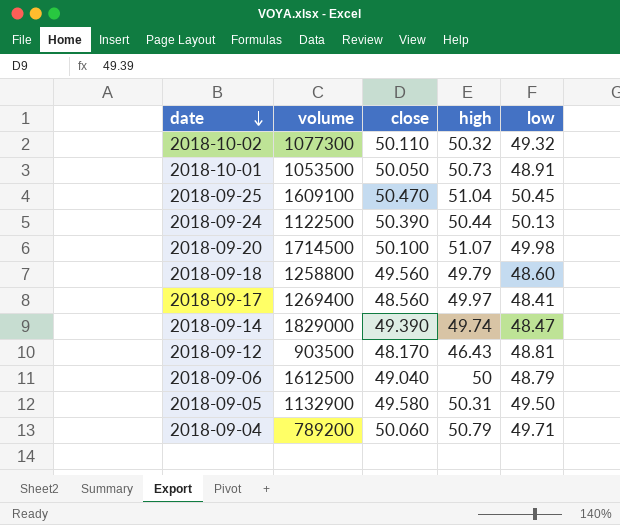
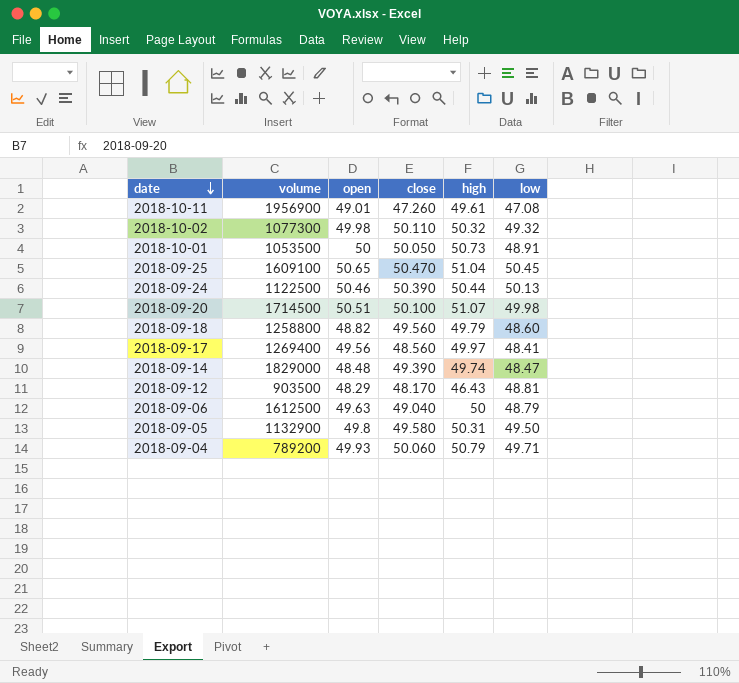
column open | position: none -> 3
row 2018-10-11: none -> 1956900 | 49.01 | 47.260 | 49.61 | 47.08

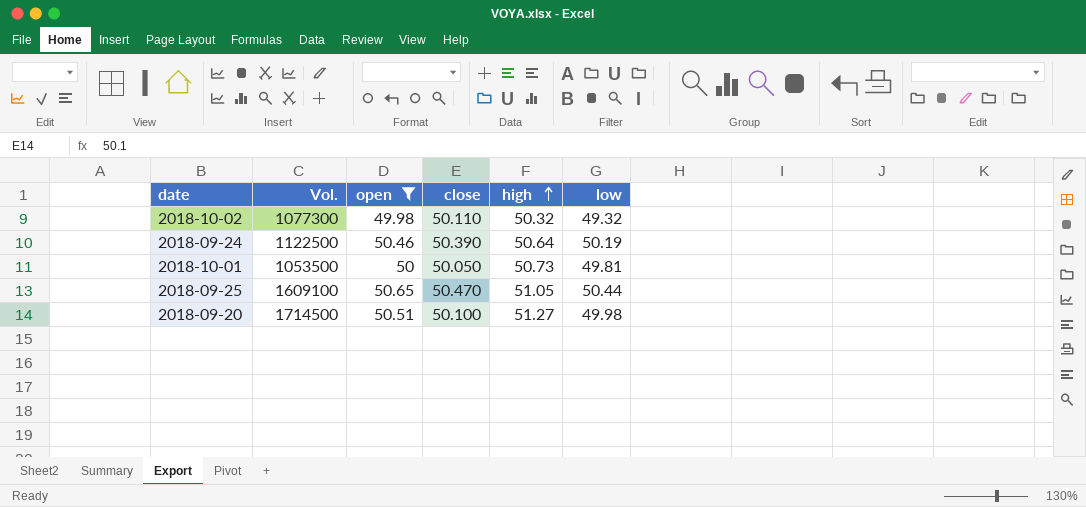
filter: none -> open >= 49.98
row order: date descending -> high ascending
column name: volume -> Vol.
2018-09-24 | high: 50.44 -> 50.64
2018-09-24 | low: 50.13 -> 50.19
2018-10-01 | low: 48.91 -> 49.81
2018-09-25 | high: 51.04 -> 51.05
2018-09-25 | low: 50.45 -> 50.44
2018-09-20 | high: 51.07 -> 51.27

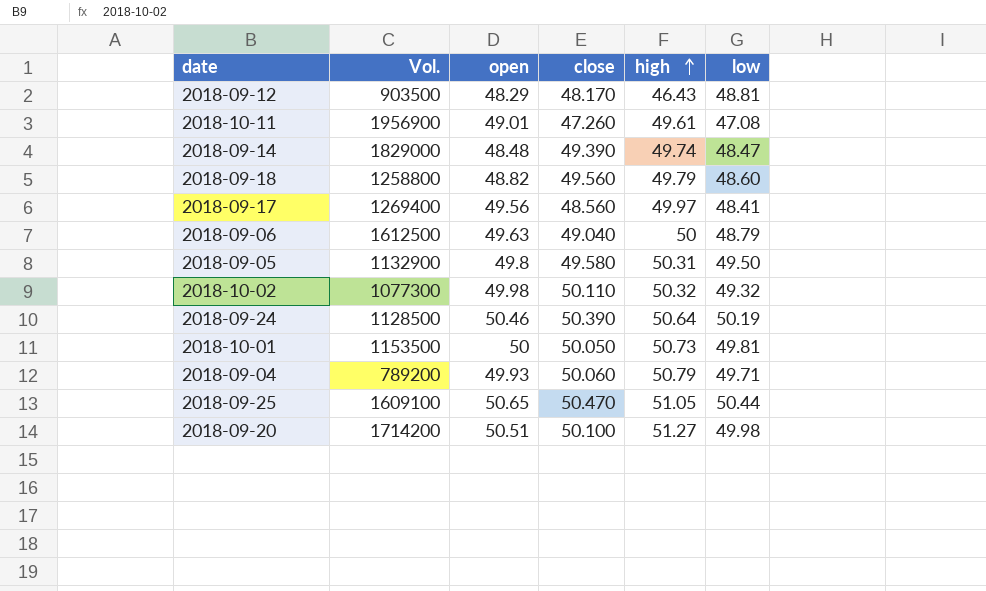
filter: open >= 49.98 -> none
2018-09-24 | Vol.: 1122500 -> 1128500
2018-10-01 | Vol.: 1053500 -> 1153500
2018-09-20 | Vol.: 1714500 -> 1714200

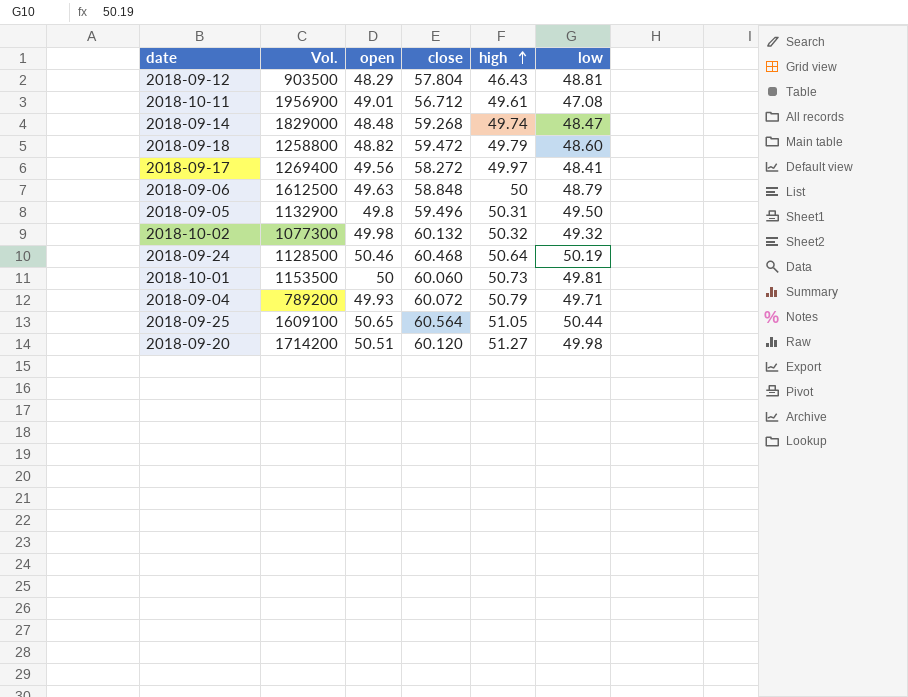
2018-09-12 | close: 48.170 -> 57.804
2018-10-11 | close: 47.260 -> 56.712
2018-09-14 | close: 49.390 -> 59.268
2018-09-18 | close: 49.560 -> 59.472
2018-09-17 | close: 48.560 -> 58.272
2018-09-06 | close: 49.040 -> 58.848
2018-09-05 | close: 49.580 -> 59.496
2018-10-02 | close: 50.110 -> 60.132
2018-09-24 | close: 50.390 -> 60.468
2018-10-01 | close: 50.050 -> 60.060
2018-09-04 | close: 50.060 -> 60.072
2018-09-25 | close: 50.470 -> 60.564
2018-09-20 | close: 50.100 -> 60.120

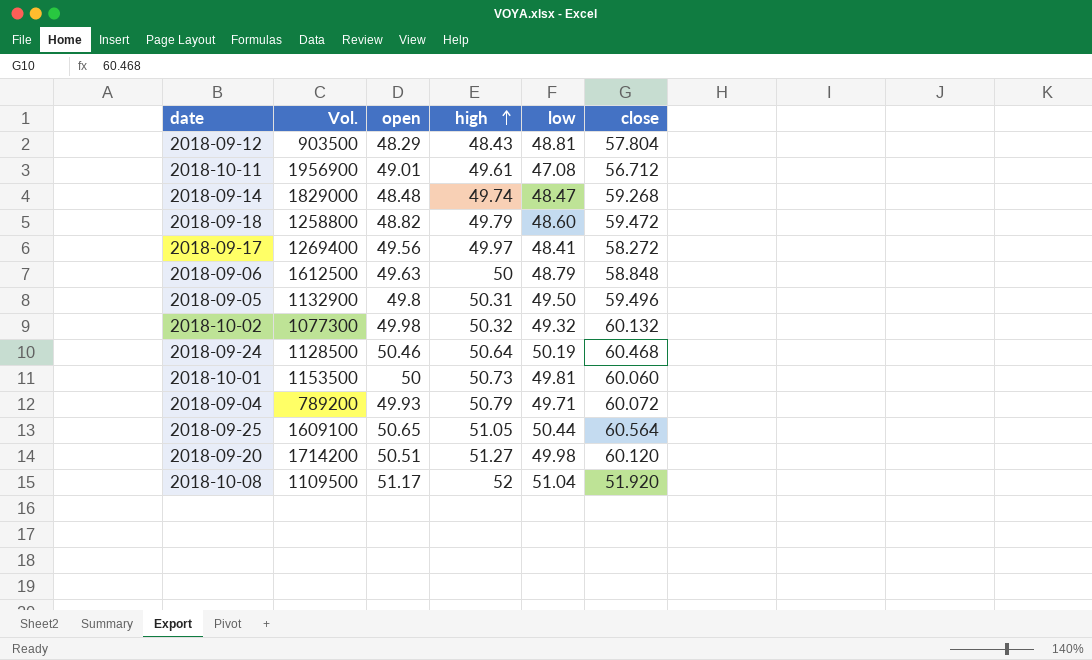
column close | position: 4 -> 6
2018-09-12 | high: 46.43 -> 48.43
row 2018-10-08: none -> 1109500 | 51.17 | 52 | 51.04 | 51.920

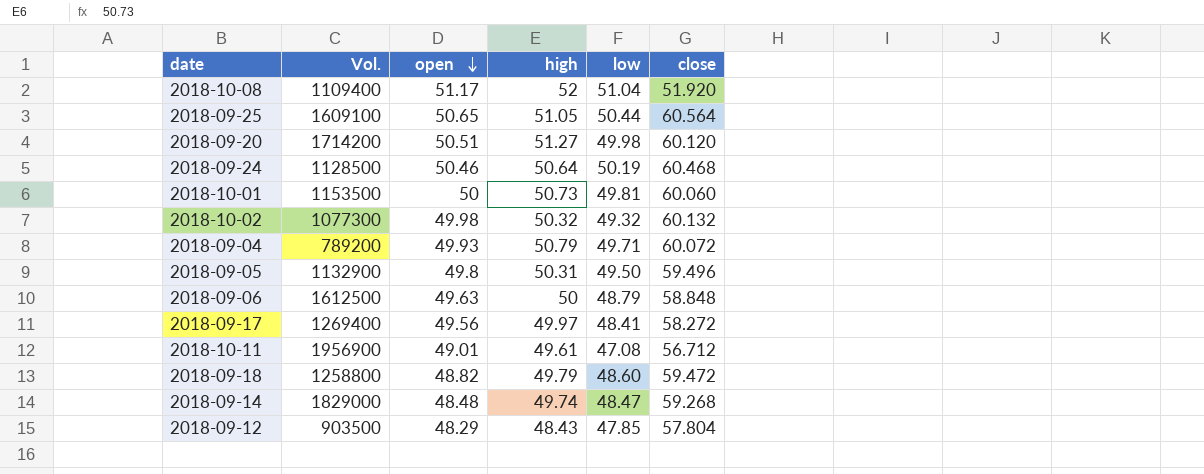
row order: high ascending -> open descending
2018-10-08 | Vol.: 1109500 -> 1109400
2018-09-12 | low: 48.81 -> 47.85

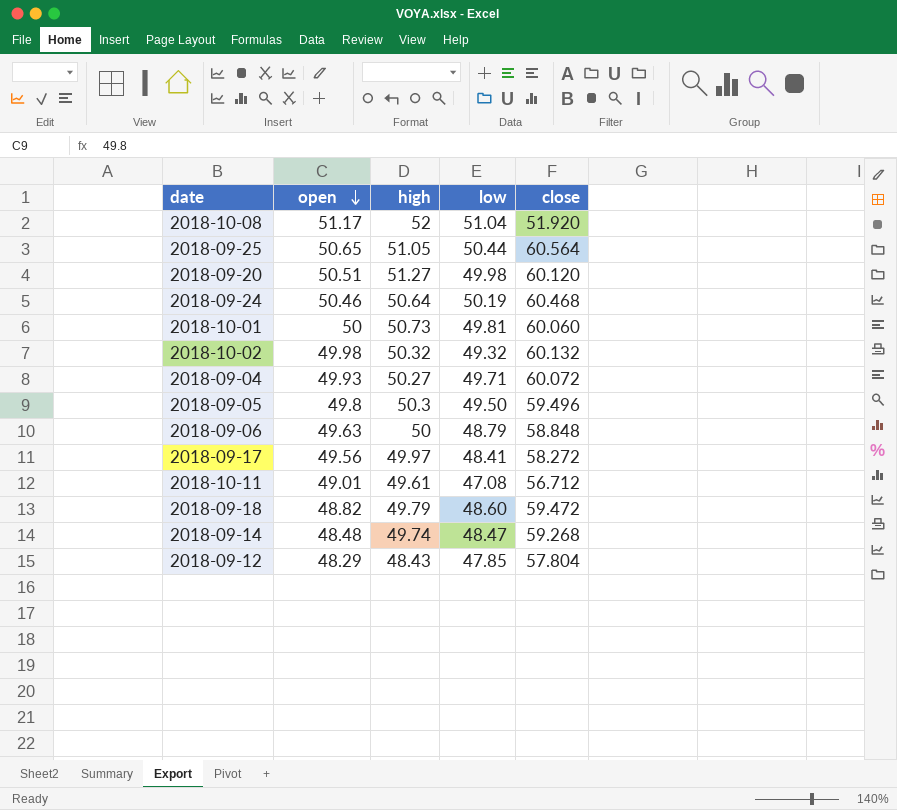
column Vol. | position: 2 -> none
2018-09-04 | high: 50.79 -> 50.27
2018-09-05 | high: 50.31 -> 50.3

